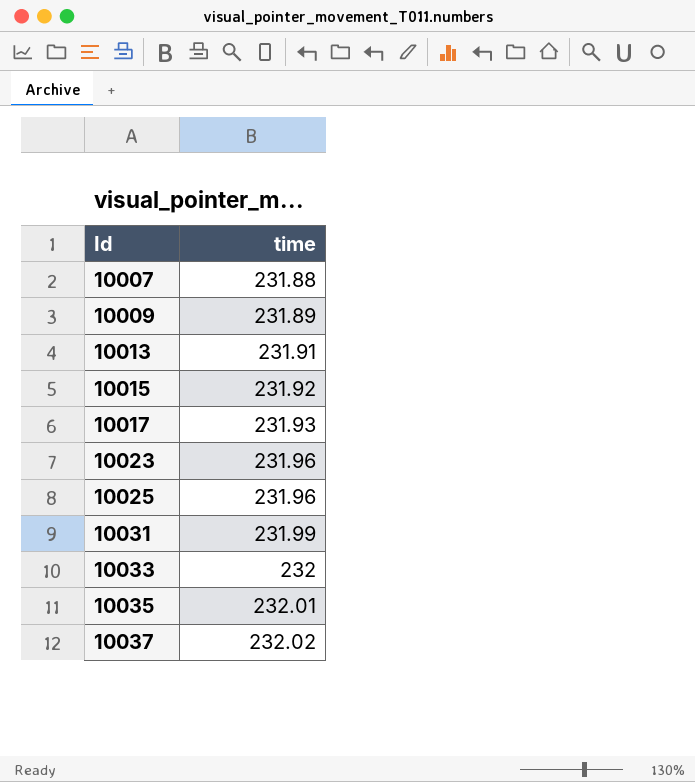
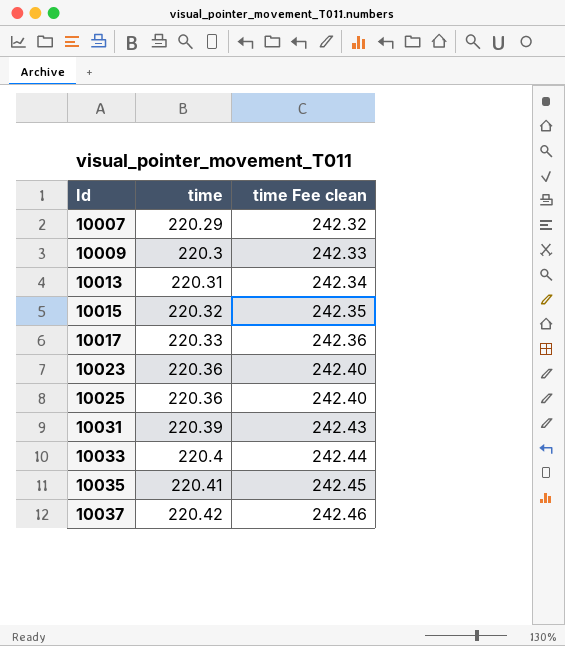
column time Fee clean | formula: none -> [time] * 1.1
10007 | time: 231.88 -> 220.29
10009 | time: 231.89 -> 220.3
10013 | time: 231.91 -> 220.31
10015 | time: 231.92 -> 220.32
10017 | time: 231.93 -> 220.33
10023 | time: 231.96 -> 220.36
10025 | time: 231.96 -> 220.36
10031 | time: 231.99 -> 220.39
10033 | time: 232 -> 220.4
10035 | time: 232.01 -> 220.41
10037 | time: 232.02 -> 220.42

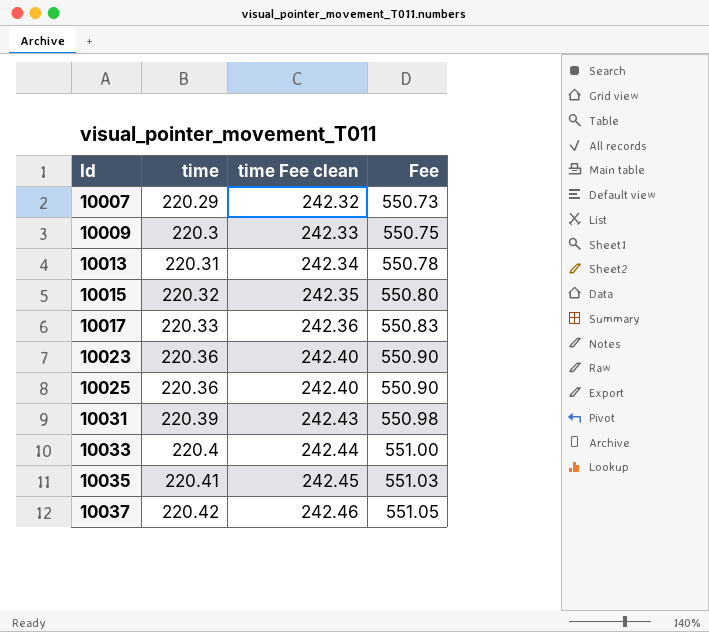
column Fee | formula: none -> [time] * 2.5

